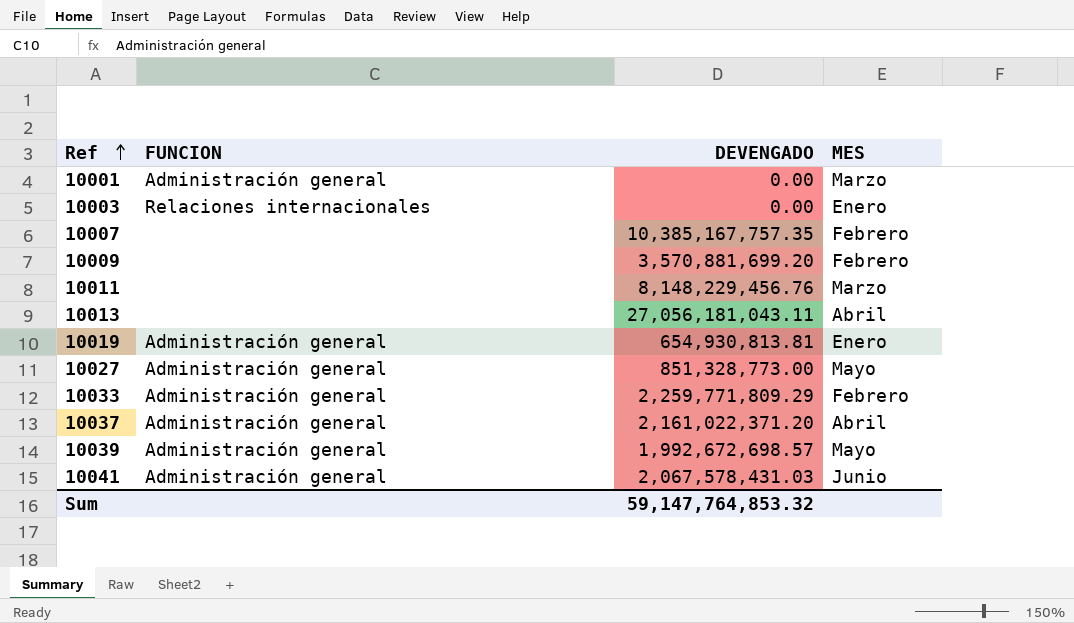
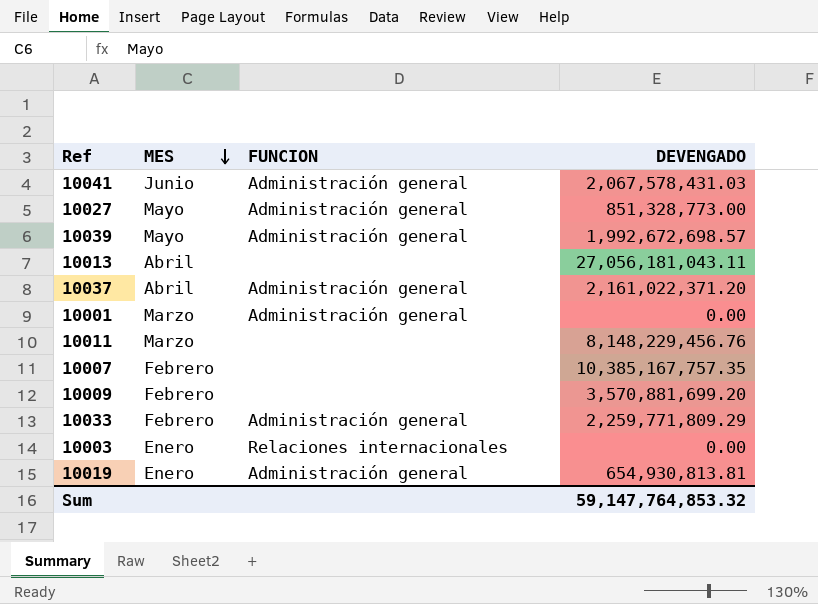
row order: Ref ascending -> MES descending
column MES | position: 4 -> 2

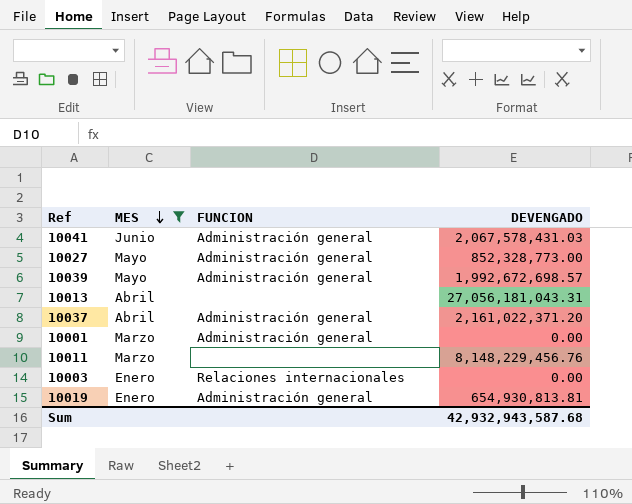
filter: none -> MES != Febrero
10027 | DEVENGADO: 851,328,773.00 -> 852,328,773.00
10013 | DEVENGADO: 27,056,181,043.11 -> 27,056,181,043.31
Sum | DEVENGADO: 59,147,764,853.32 -> 42,932,943,587.68

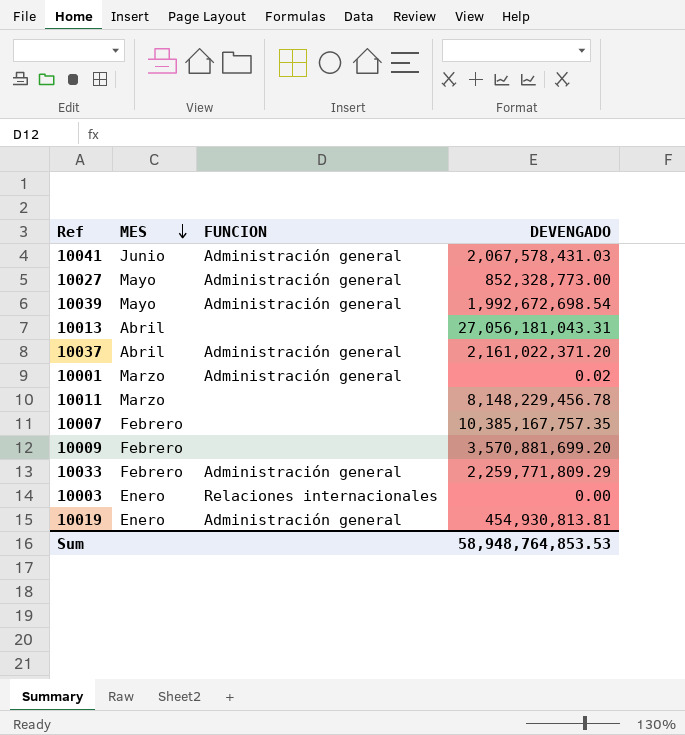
filter: MES != Febrero -> none
10039 | DEVENGADO: 1,992,672,698.57 -> 1,992,672,698.54
10001 | DEVENGADO: 0.00 -> 0.02
10011 | DEVENGADO: 8,148,229,456.76 -> 8,148,229,456.78
10019 | DEVENGADO: 654,930,813.81 -> 454,930,813.81
Sum | DEVENGADO: 42,932,943,587.68 -> 58,948,764,853.53

